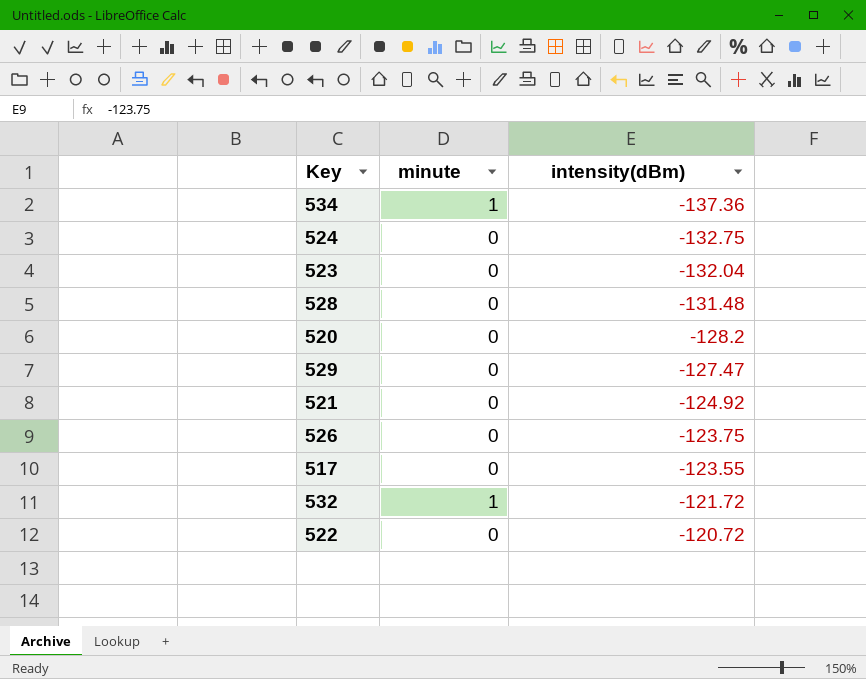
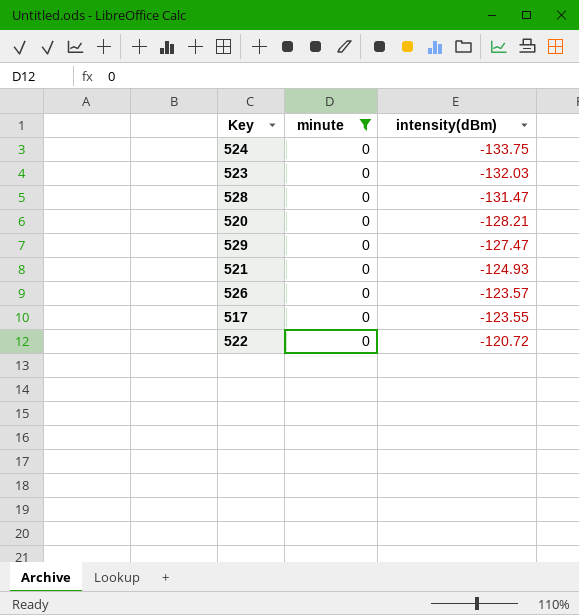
filter: none -> minute = 0
524 | intensity(dBm): -132.75 -> -133.75
523 | intensity(dBm): -132.04 -> -132.03
528 | intensity(dBm): -131.48 -> -131.47
520 | intensity(dBm): -128.2 -> -128.21
521 | intensity(dBm): -124.92 -> -124.93
526 | intensity(dBm): -123.75 -> -123.57

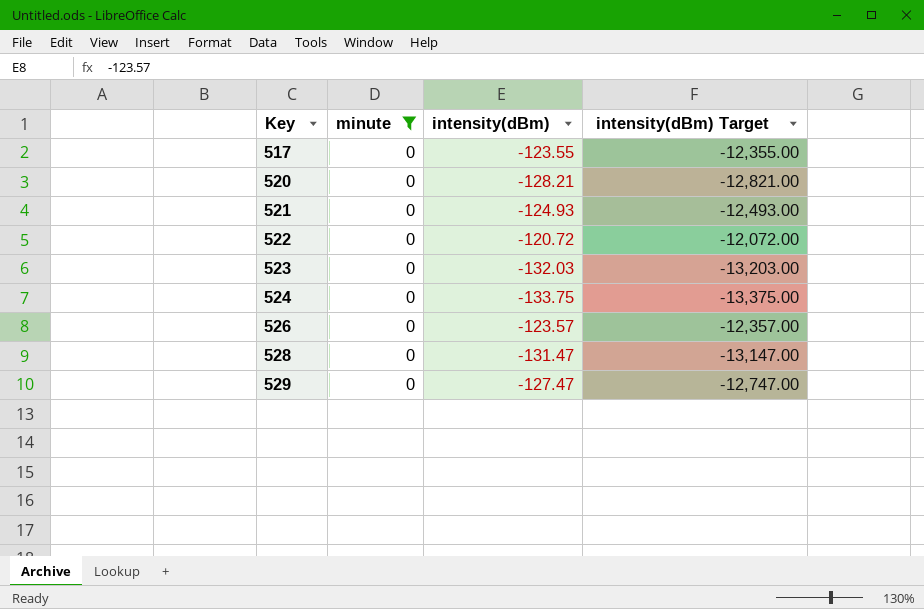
row order: intensity(dBm) ascending -> Key ascending
column intensity(dBm) Target | formula: none -> [intensity(dBm)] * 100

